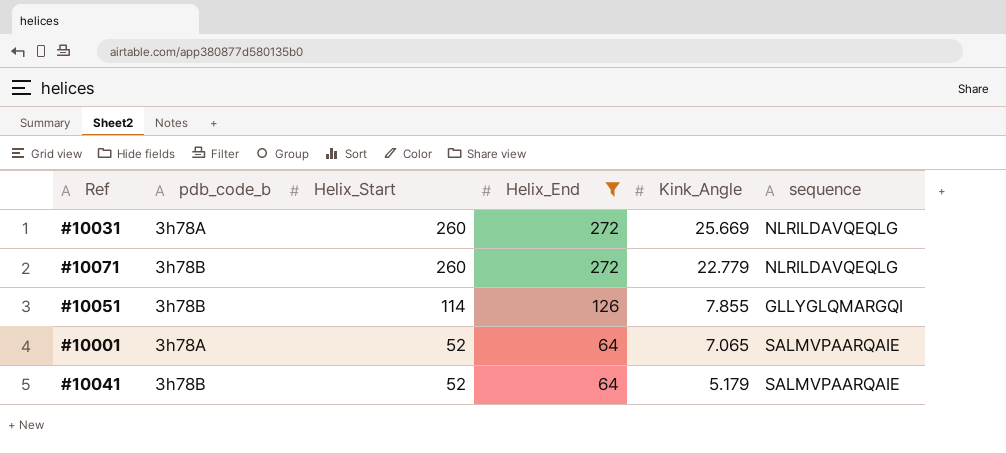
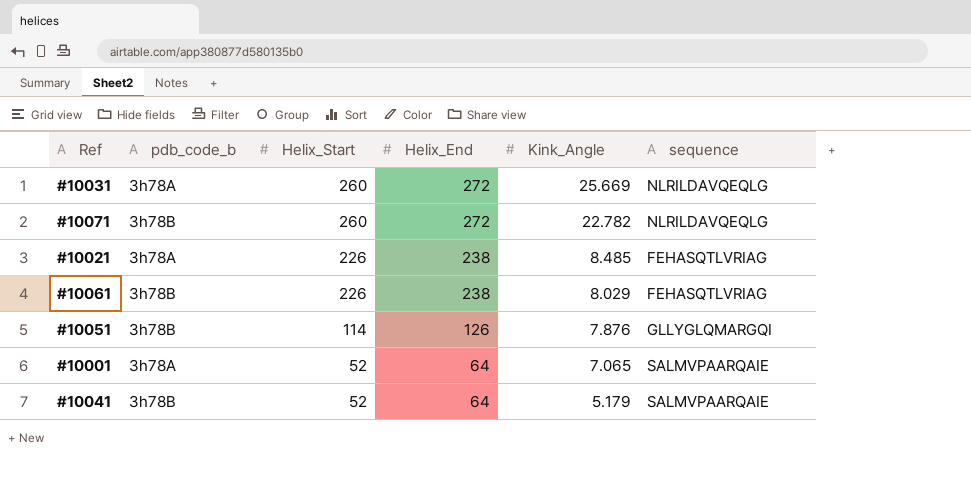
filter: Helix_End != 238 -> none
#10071 | Kink_Angle: 22.779 -> 22.782
#10051 | Kink_Angle: 7.855 -> 7.876

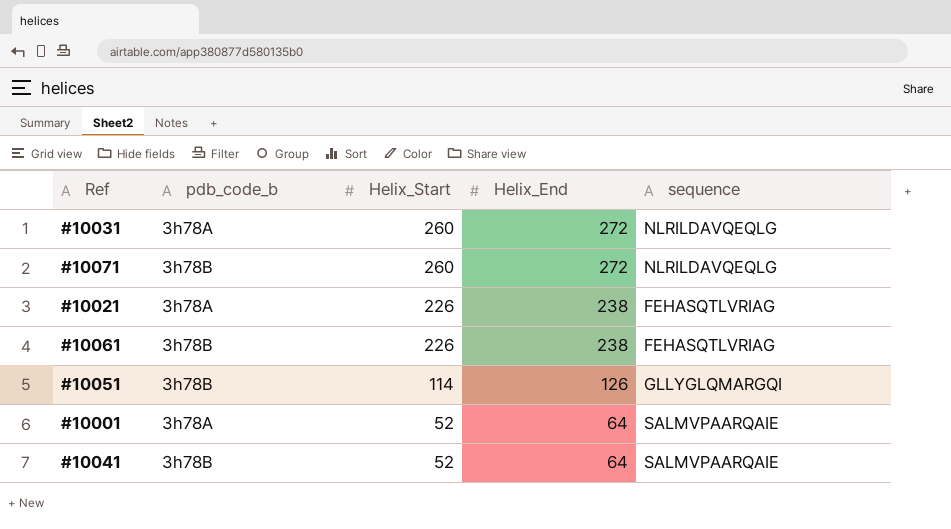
column Kink_Angle | position: 5 -> none

